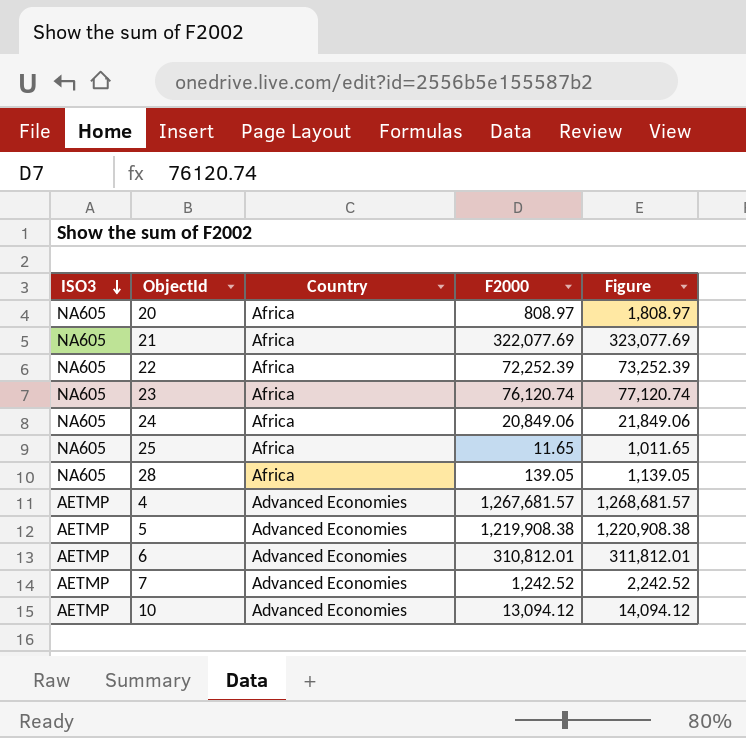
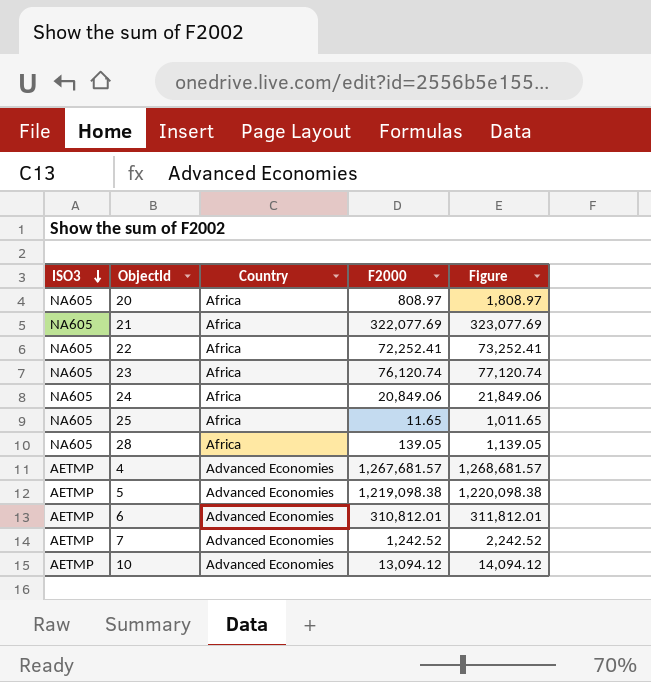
22 | F2000: 72,252.39 -> 72,252.41
22 | Figure: 73,252.39 -> 73,252.41
5 | F2000: 1,219,908.38 -> 1,219,098.38
5 | Figure: 1,220,908.38 -> 1,220,098.38

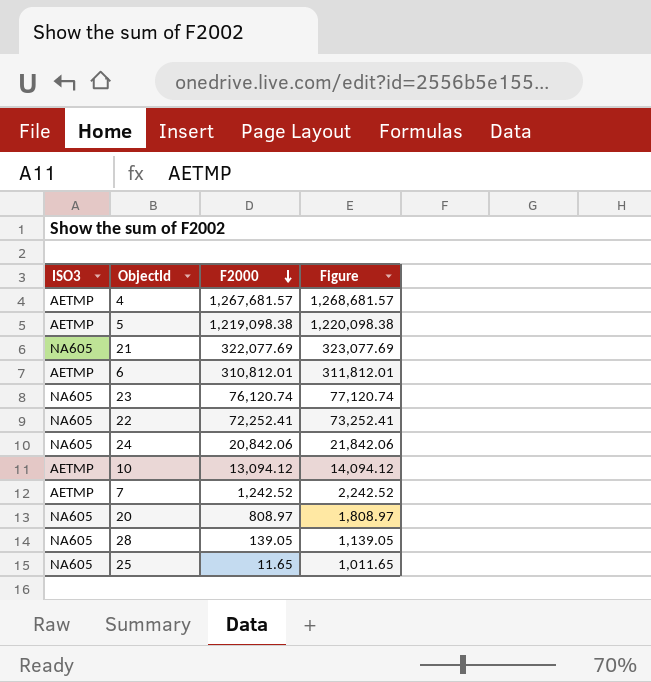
row order: ISO3 descending -> F2000 descending
column Country | position: 3 -> none
24 | F2000: 20,849.06 -> 20,842.06
24 | Figure: 21,849.06 -> 21,842.06

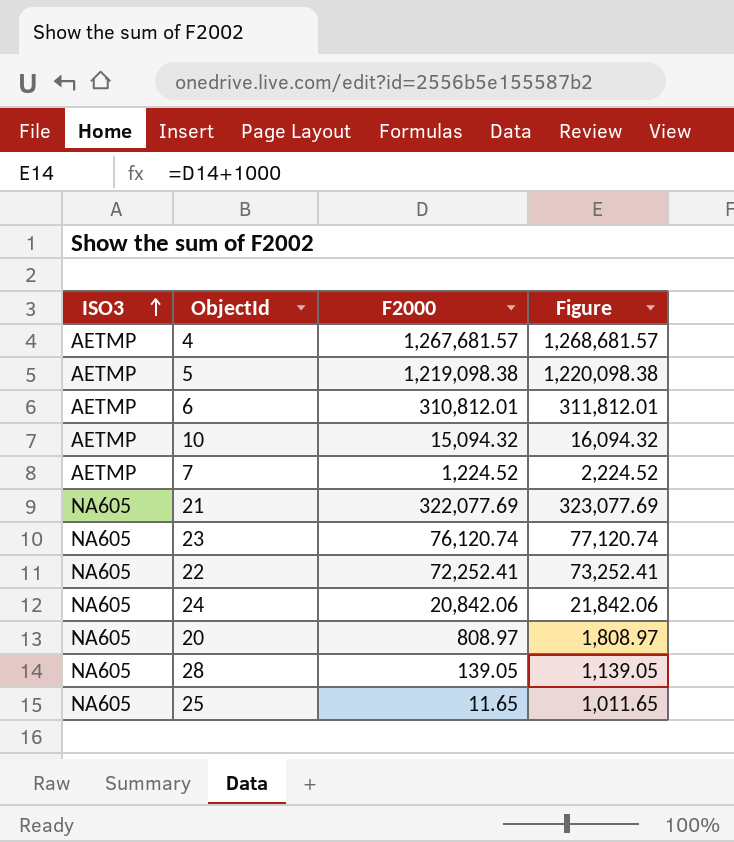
row order: F2000 descending -> ISO3 ascending
10 | F2000: 13,094.12 -> 15,094.32
10 | Figure: 14,094.12 -> 16,094.32
7 | F2000: 1,242.52 -> 1,224.52
7 | Figure: 2,242.52 -> 2,224.52

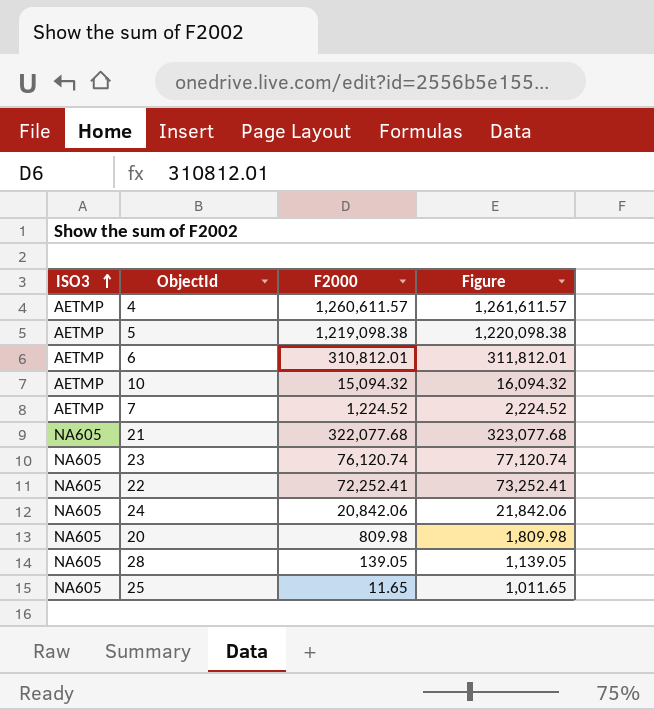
4 | F2000: 1,267,681.57 -> 1,260,611.57
4 | Figure: 1,268,681.57 -> 1,261,611.57
21 | F2000: 322,077.69 -> 322,077.68
21 | Figure: 323,077.69 -> 323,077.68
20 | F2000: 808.97 -> 809.98
20 | Figure: 1,808.97 -> 1,809.98

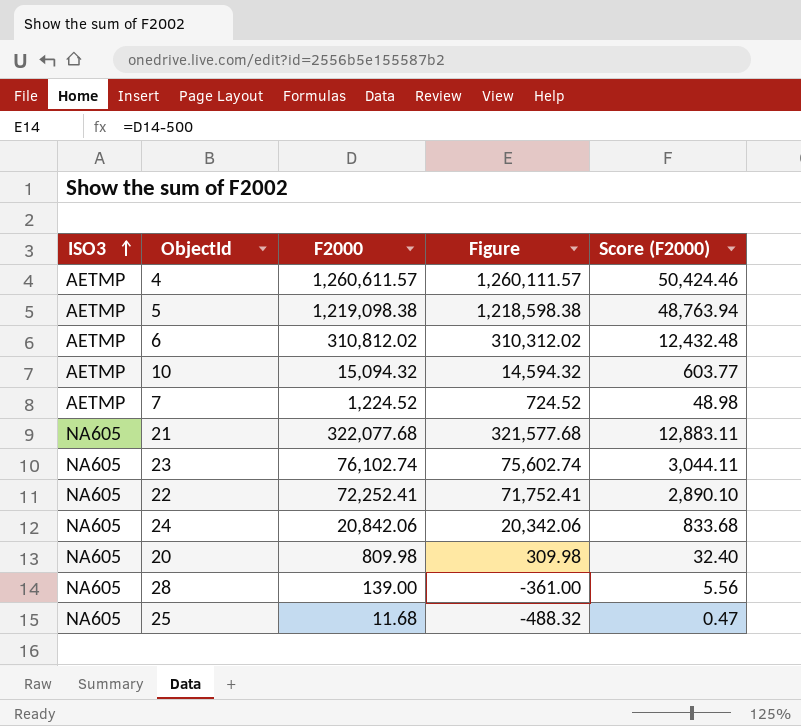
column Figure | formula: [F2000] + 1000 -> [F2000] - 500
column Score (F2000) | formula: none -> [F2000] * 0.04
6 | F2000: 310,812.01 -> 310,812.02
23 | F2000: 76,120.74 -> 76,102.74
28 | F2000: 139.05 -> 139.00
25 | F2000: 11.65 -> 11.68

